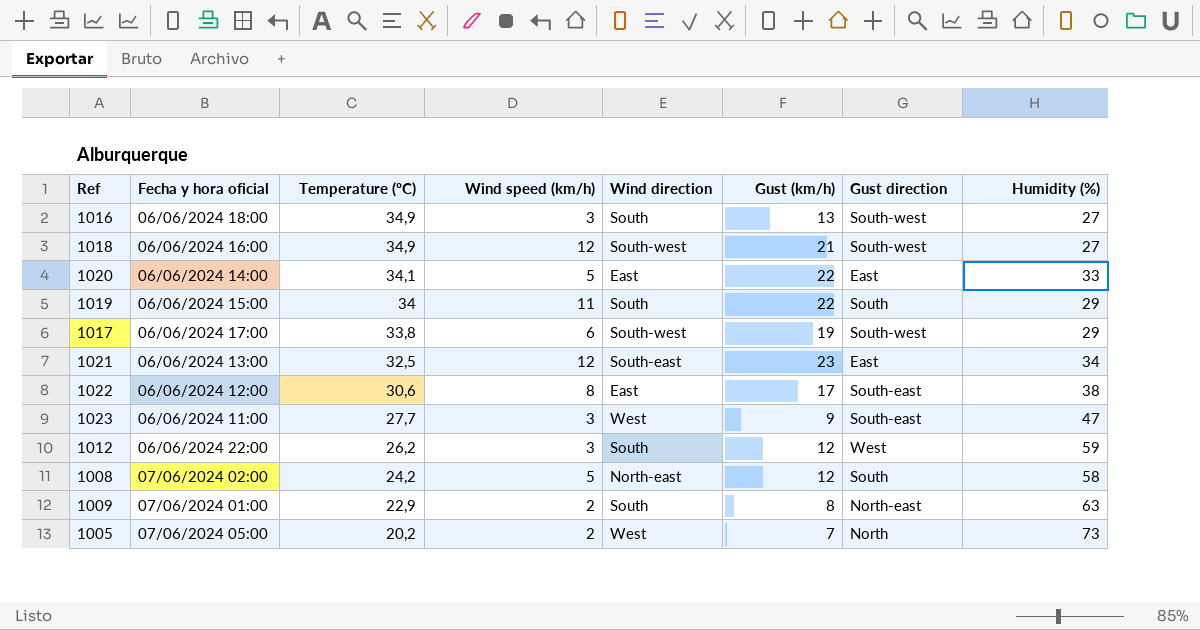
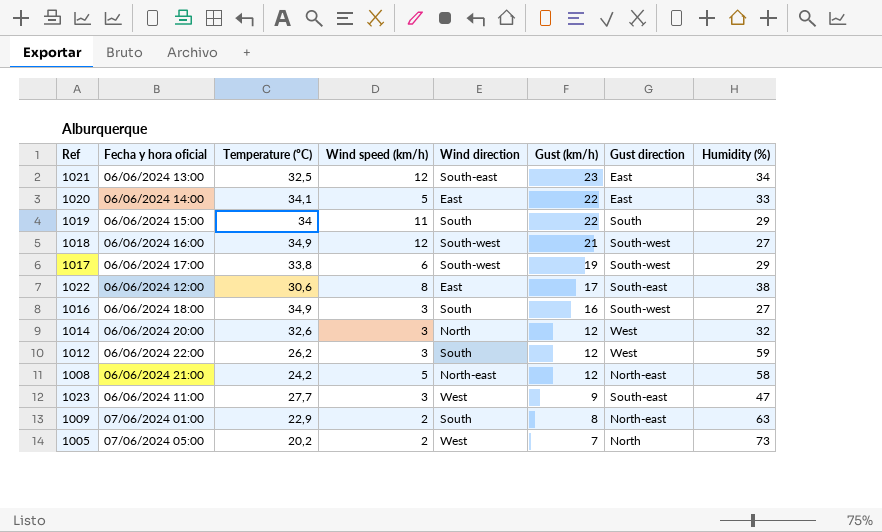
row order: Temperature (ºC) descending -> Gust (km/h) descending
1016 | Gust (km/h): 13 -> 16
row 1014: none -> 06/06/2024 20:00 | 32,6 | 3 | North | 12 | West | 32
1008 | Fecha y hora oficial: 07/06/2024 02:00 -> 06/06/2024 21:00
1008 | Gust direction: South -> North-east

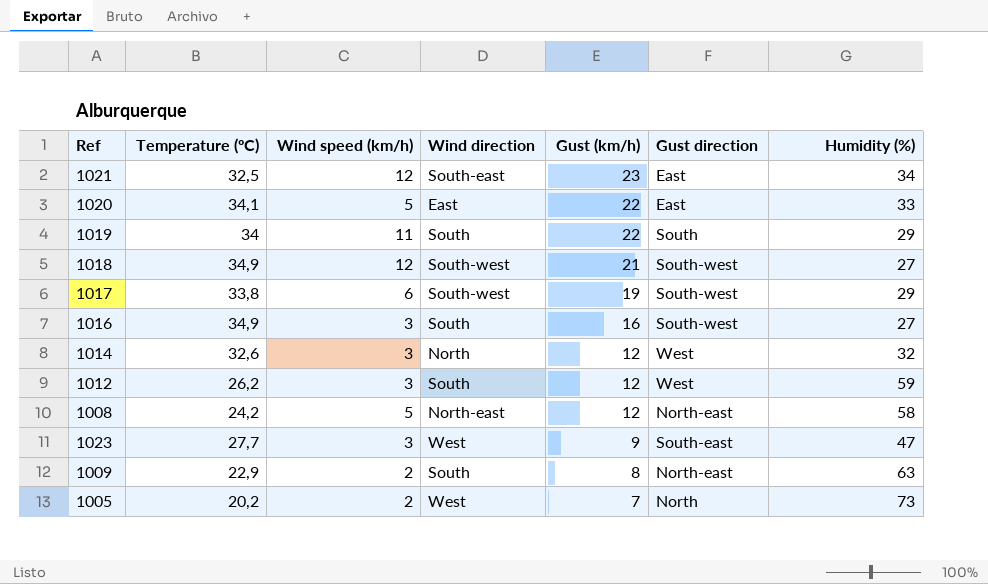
column Fecha y hora oficial | position: 2 -> none
row 1022: 06/06/2024 12:00 | 30,6 | 8 | East | 17 | South-east | 38 -> none

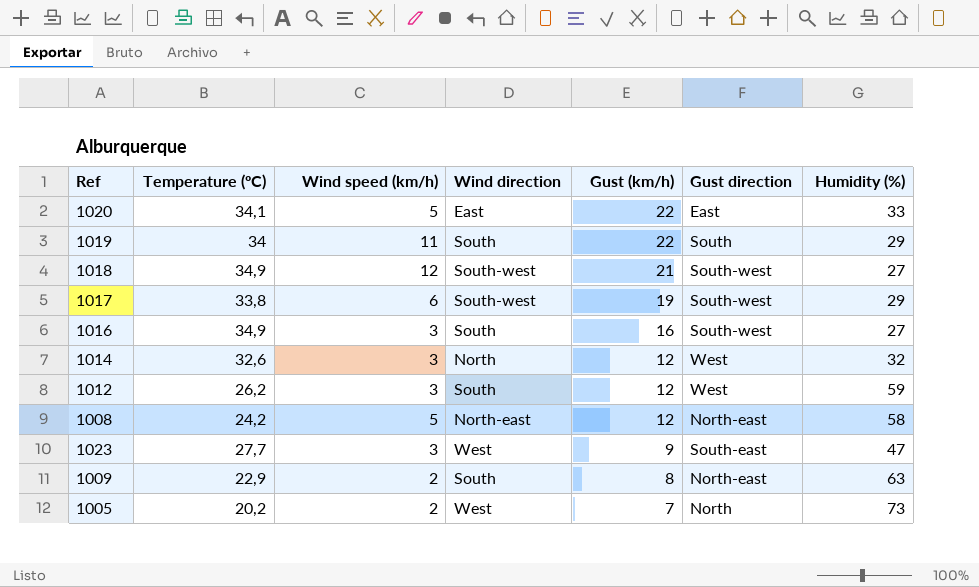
row 1021: 32,5 | 12 | South-east | 23 | East | 34 -> none

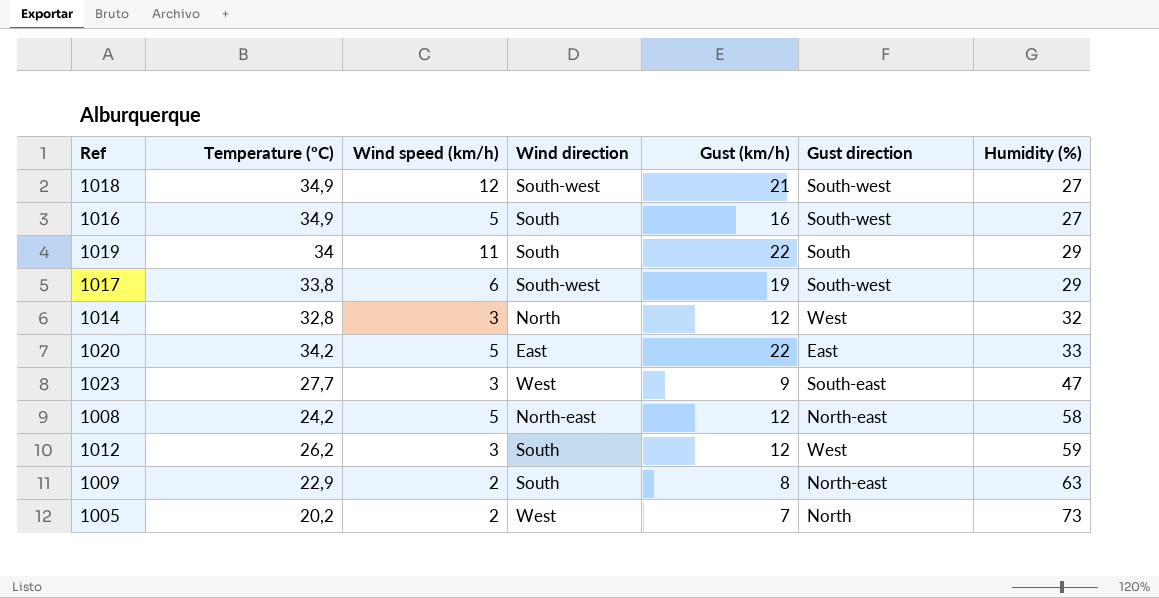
row order: Gust (km/h) descending -> Humidity (%) ascending
1016 | Wind speed (km/h): 3 -> 5
1014 | Temperature (ºC): 32,6 -> 32,8
1020 | Temperature (ºC): 34,1 -> 34,2

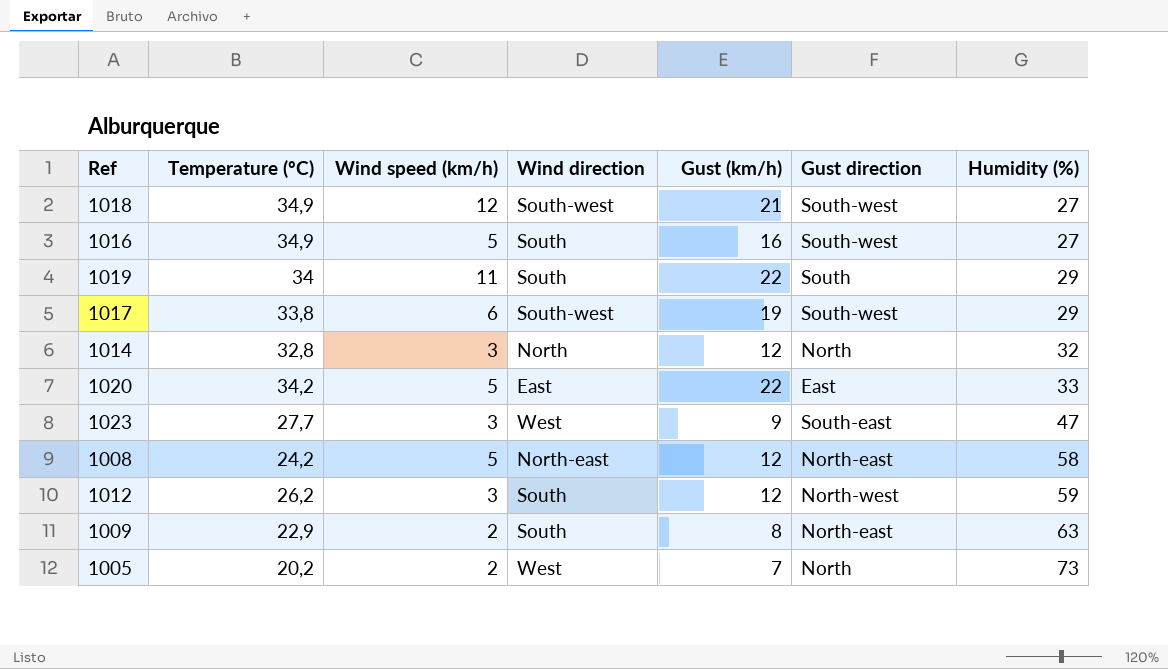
1014 | Gust direction: West -> North
1012 | Gust direction: West -> North-west

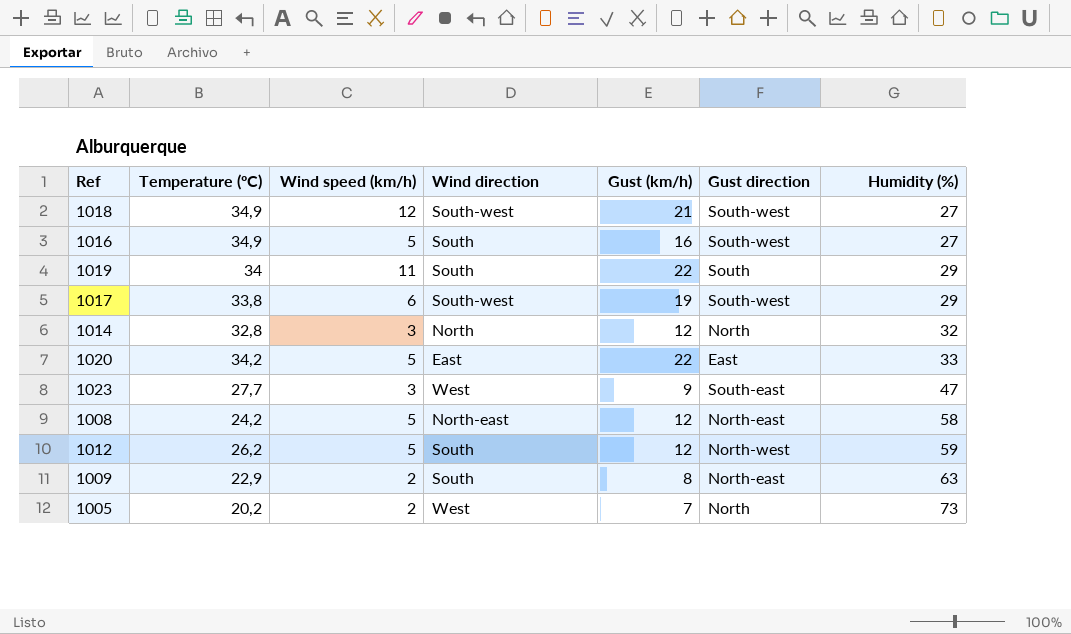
1012 | Wind speed (km/h): 3 -> 5

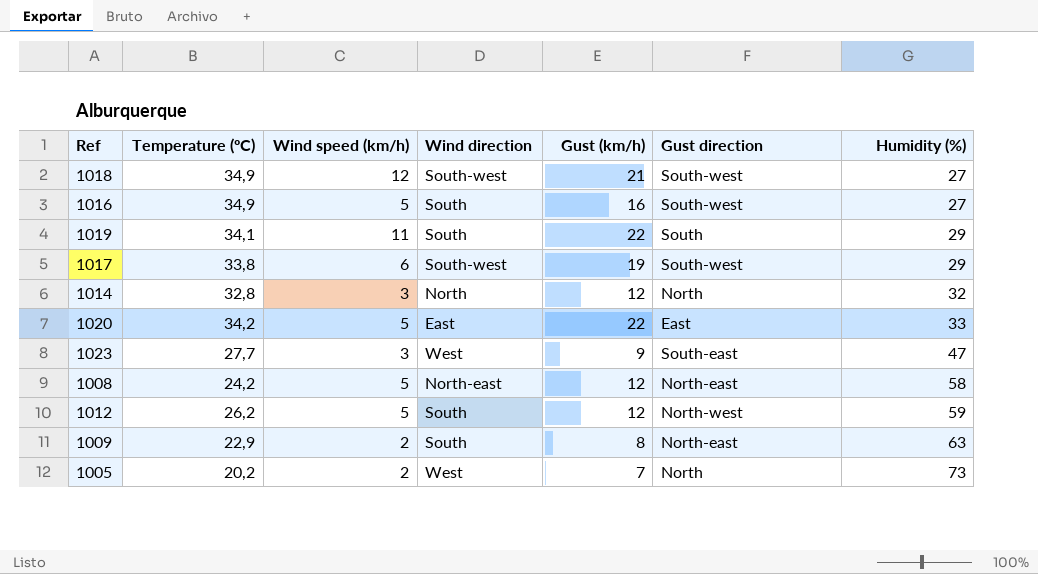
1019 | Temperature (ºC): 34 -> 34,1

